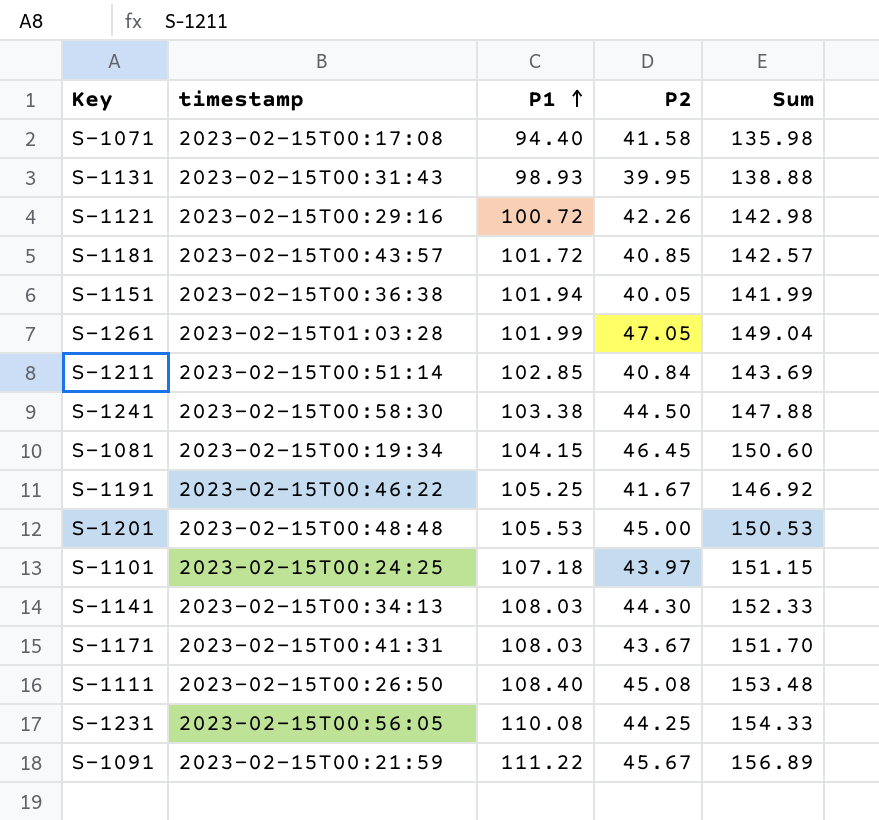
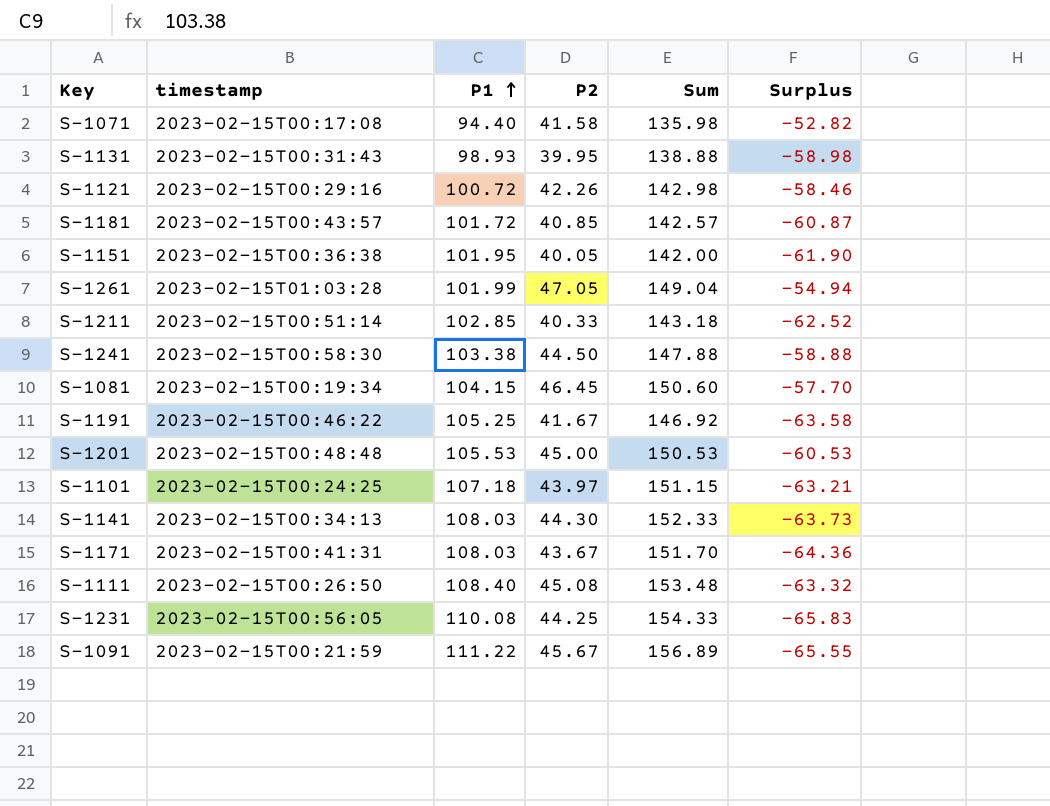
column Surplus | formula: none -> [P2] - [P1]
S-1151 | P1: 101.94 -> 101.95
S-1151 | Sum: 141.99 -> 142.00
S-1211 | P2: 40.84 -> 40.33
S-1211 | Sum: 143.69 -> 143.18

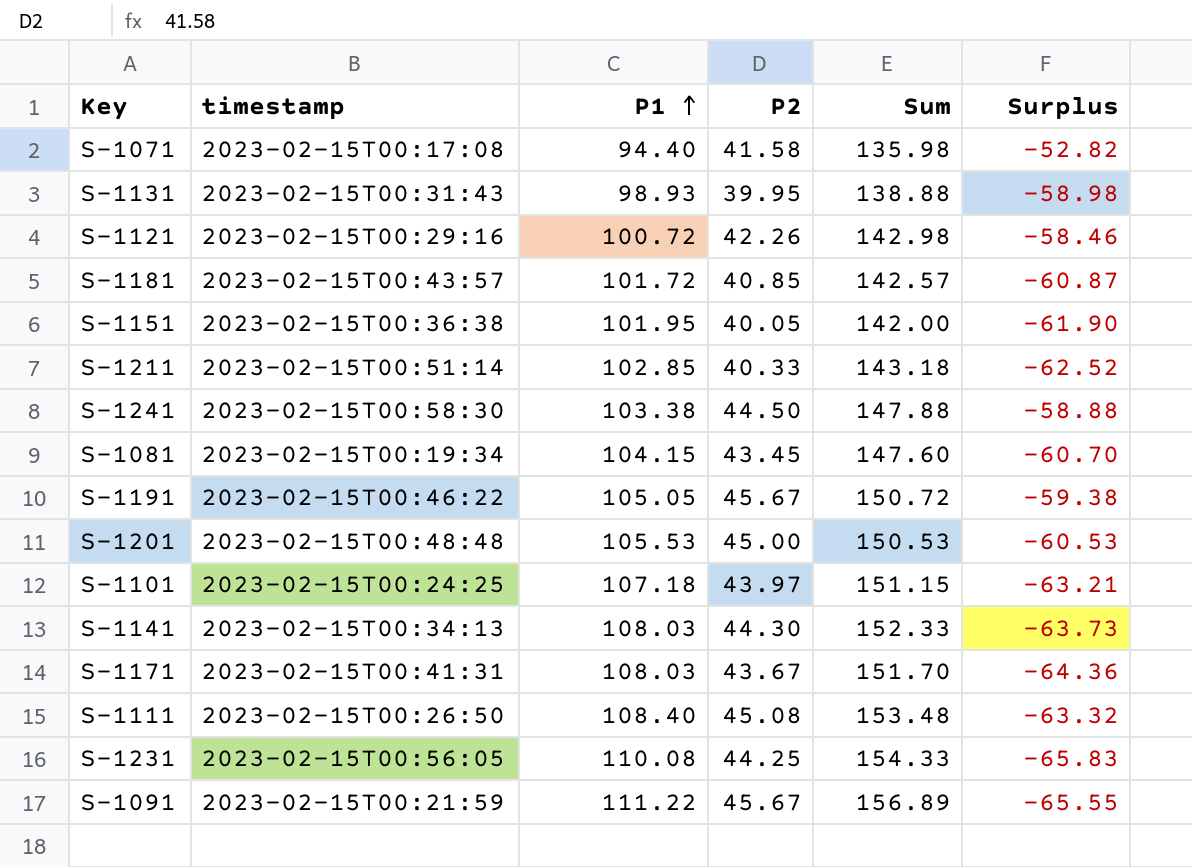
row S-1261: 2023-02-15T01:03:28 | 101.99 | 47.05 | 149.04 | -54.94 -> none
S-1081 | P2: 46.45 -> 43.45
S-1081 | Sum: 150.60 -> 147.60
S-1081 | Surplus: -57.70 -> -60.70
S-1191 | P1: 105.25 -> 105.05
S-1191 | P2: 41.67 -> 45.67
S-1191 | Sum: 146.92 -> 150.72
S-1191 | Surplus: -63.58 -> -59.38

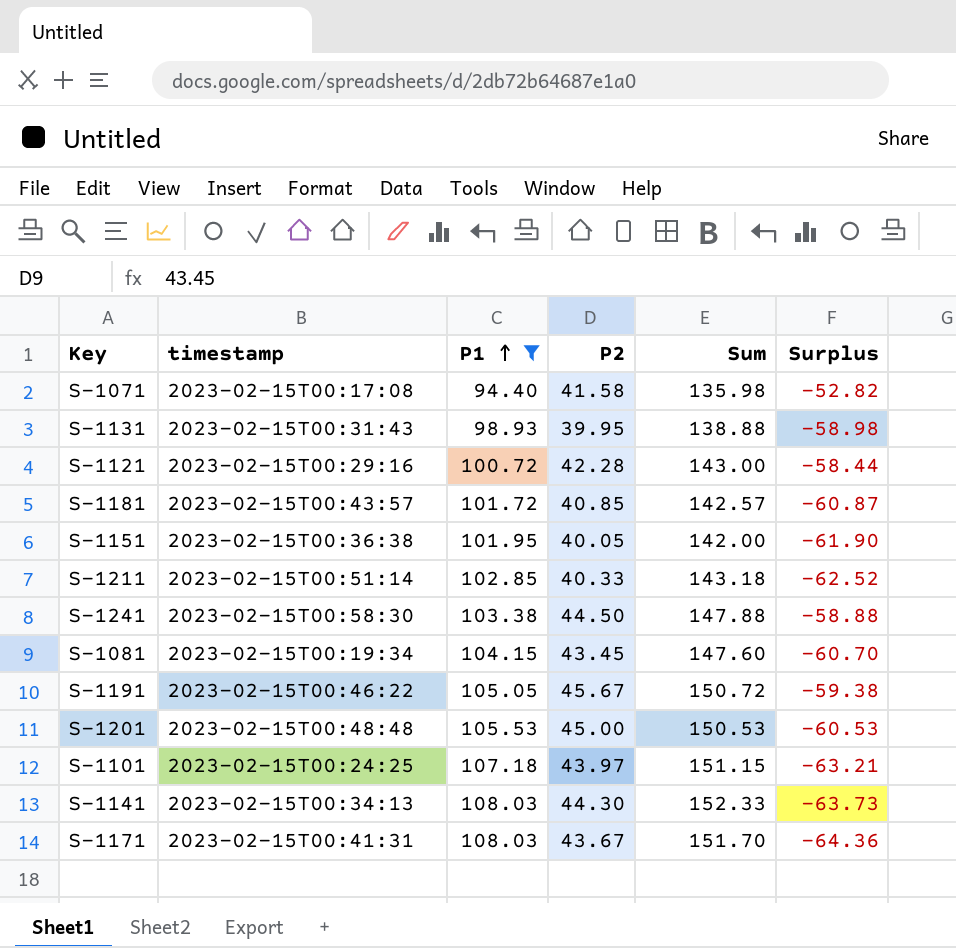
filter: none -> P1 <= 108.03
S-1121 | P2: 42.26 -> 42.28
S-1121 | Sum: 142.98 -> 143.00
S-1121 | Surplus: -58.46 -> -58.44

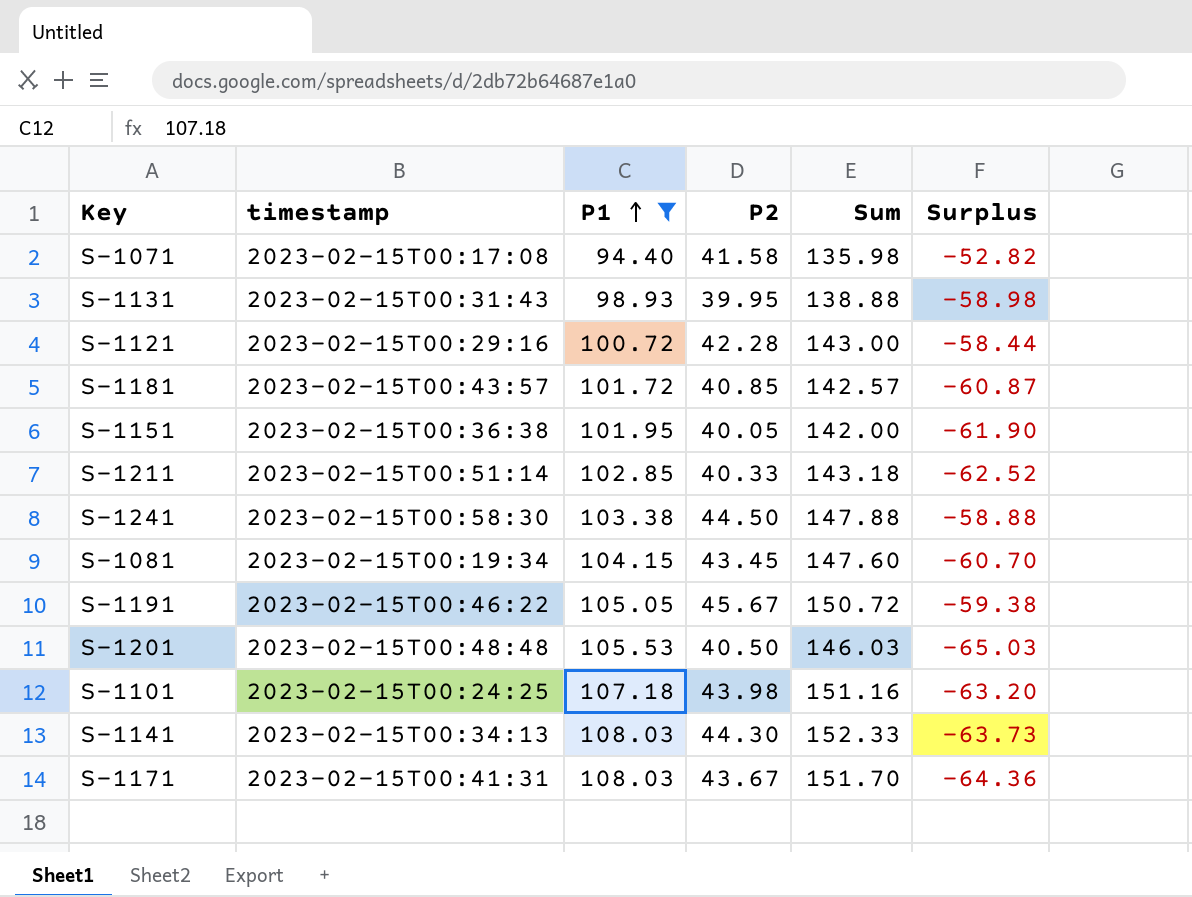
S-1201 | P2: 45.00 -> 40.50
S-1201 | Sum: 150.53 -> 146.03
S-1201 | Surplus: -60.53 -> -65.03
S-1101 | P2: 43.97 -> 43.98
S-1101 | Sum: 151.15 -> 151.16
S-1101 | Surplus: -63.21 -> -63.20

